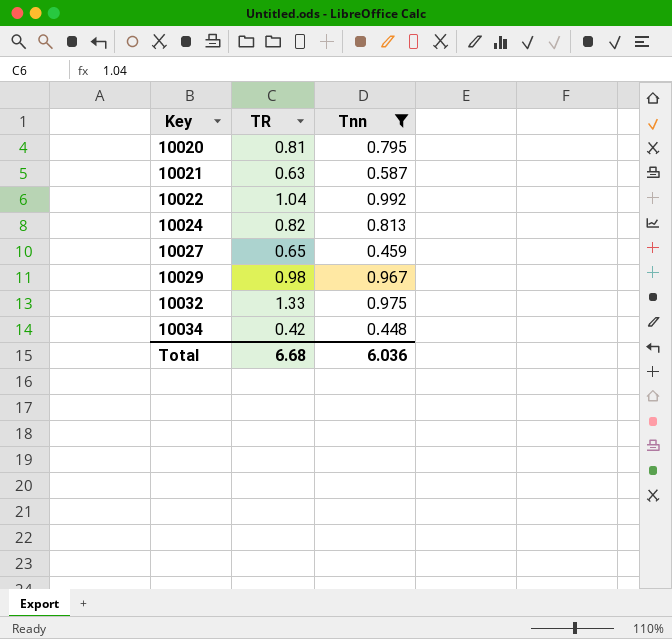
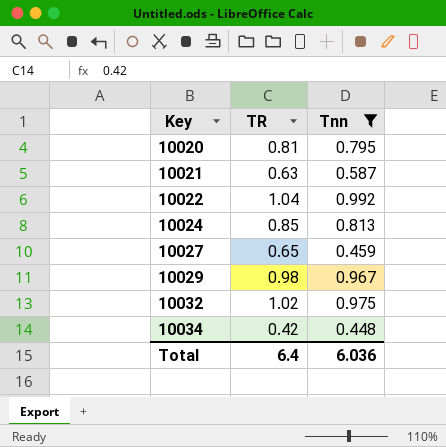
10024 | TR: 0.82 -> 0.85
10032 | TR: 1.33 -> 1.02
Total | TR: 6.68 -> 6.4

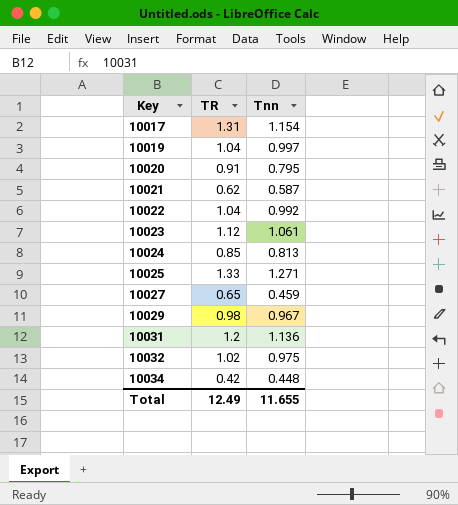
filter: Tnn <= 0.992 -> none
10020 | TR: 0.81 -> 0.91
10021 | TR: 0.63 -> 0.62
Total | TR: 6.4 -> 12.49
Total | Tnn: 6.036 -> 11.655

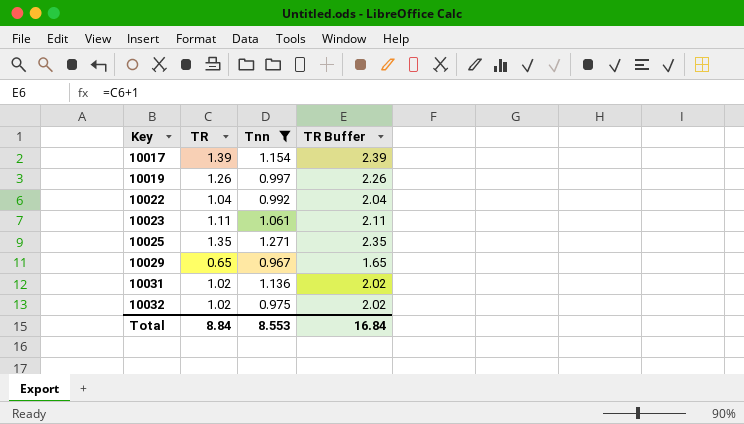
filter: none -> Tnn >= 0.967
column TR Buffer | formula: none -> [TR] + 1
10017 | TR: 1.31 -> 1.39
10019 | TR: 1.04 -> 1.26
10023 | TR: 1.12 -> 1.11
10025 | TR: 1.33 -> 1.35
10029 | TR: 0.98 -> 0.65
10031 | TR: 1.2 -> 1.02
Total | TR: 12.49 -> 8.84
Total | Tnn: 11.655 -> 8.553

